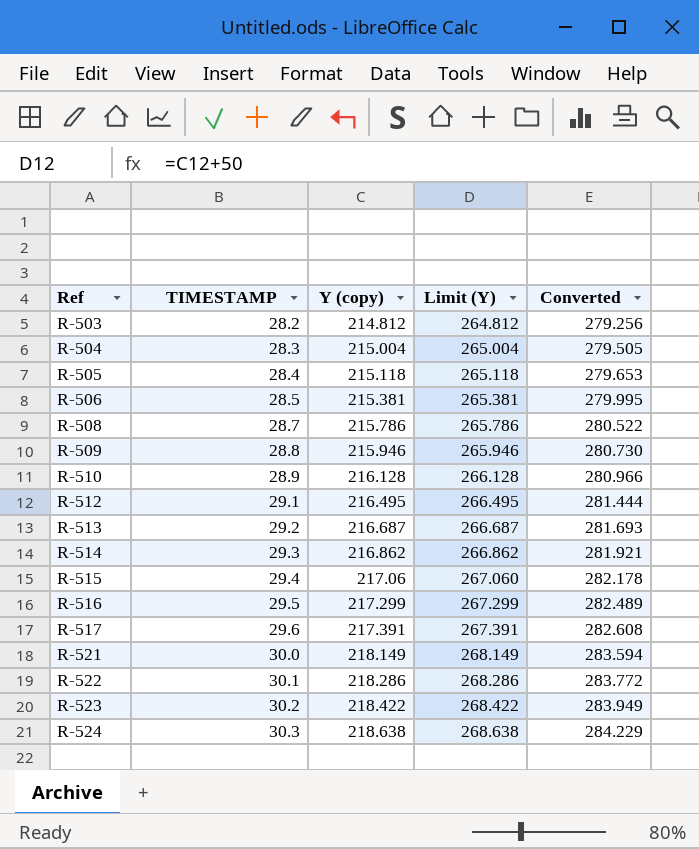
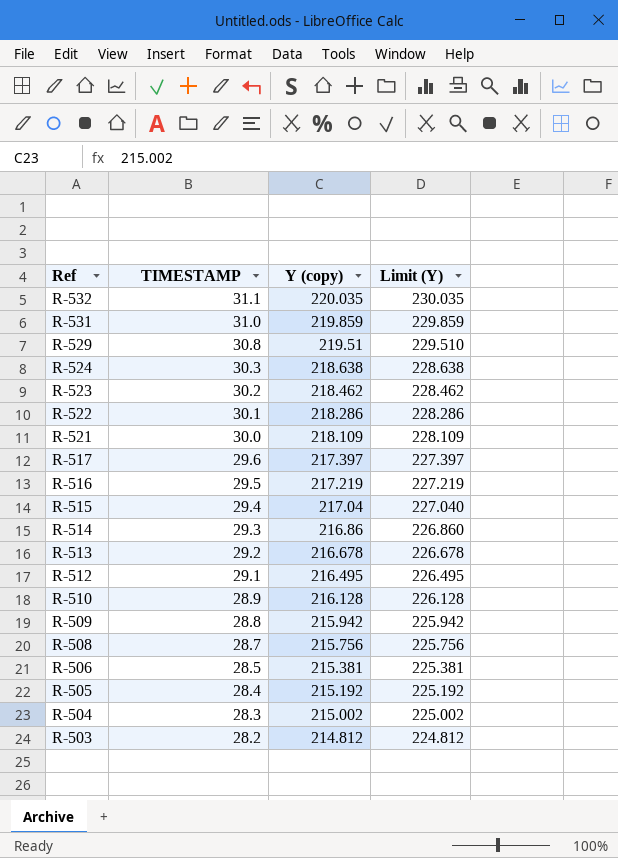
row order: Ref ascending -> Ref descending
column Converted | formula: [Y (copy)] * 1.3 -> none
column Limit (Y) | formula: [Y (copy)] + 50 -> [Y (copy)] + 10
row R-532: none -> 31.1 | 220.035 | 230.035
row R-531: none -> 31.0 | 219.859 | 229.859
row R-529: none -> 30.8 | 219.51 | 229.510
R-523 | Y (copy): 218.422 -> 218.462
R-521 | Y (copy): 218.149 -> 218.109
R-517 | Y (copy): 217.391 -> 217.397
R-516 | Y (copy): 217.299 -> 217.219
R-515 | Y (copy): 217.06 -> 217.04
R-514 | Y (copy): 216.862 -> 216.86
R-513 | Y (copy): 216.687 -> 216.678
R-509 | Y (copy): 215.946 -> 215.942
R-508 | Y (copy): 215.786 -> 215.756
R-505 | Y (copy): 215.118 -> 215.192
R-504 | Y (copy): 215.004 -> 215.002

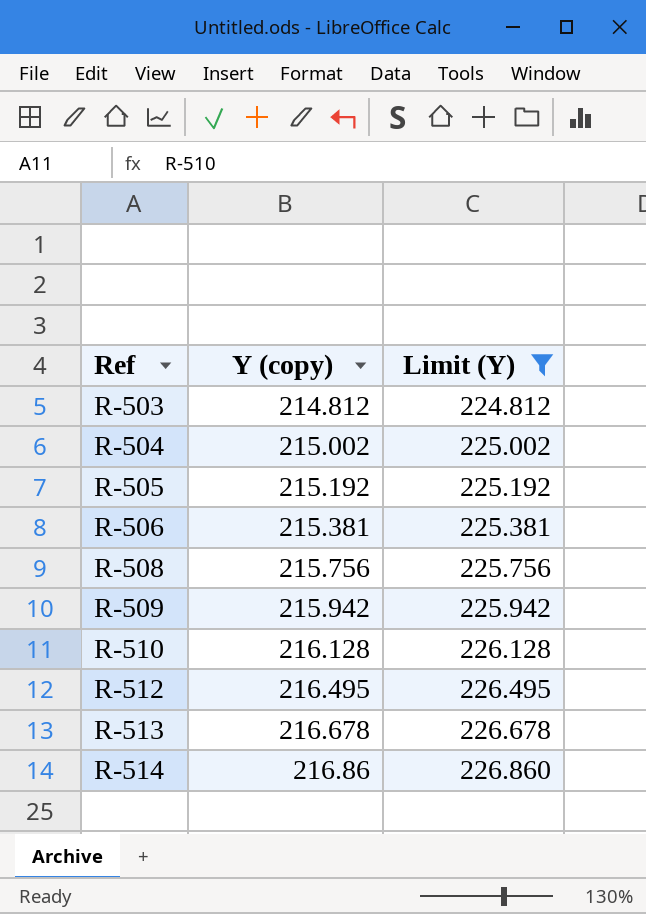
filter: none -> Limit (Y) <= 226.860
row order: Ref descending -> Ref ascending
column TIMESTAMP | position: 2 -> none

